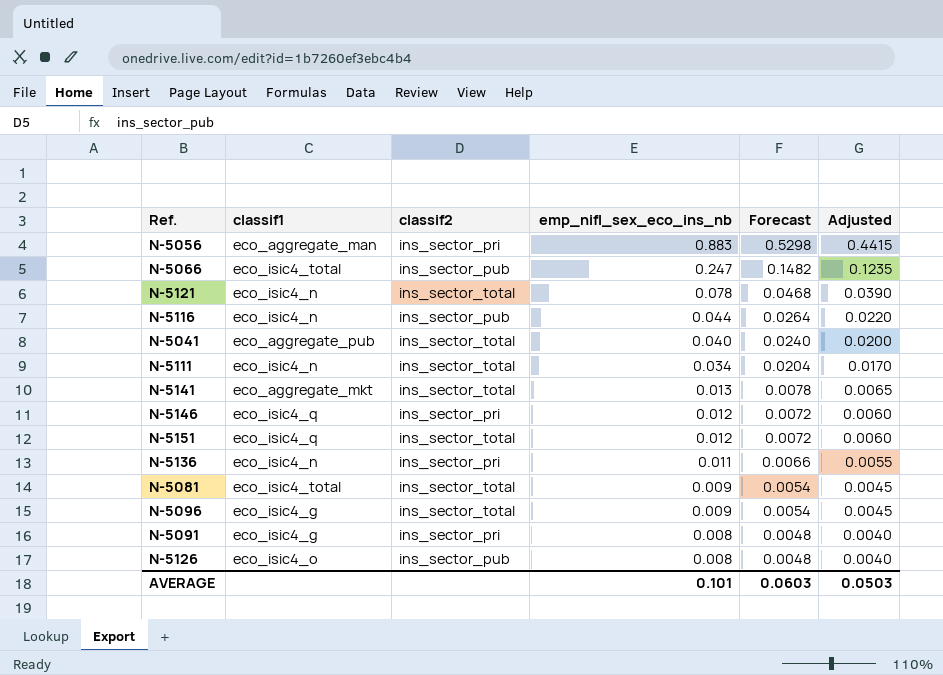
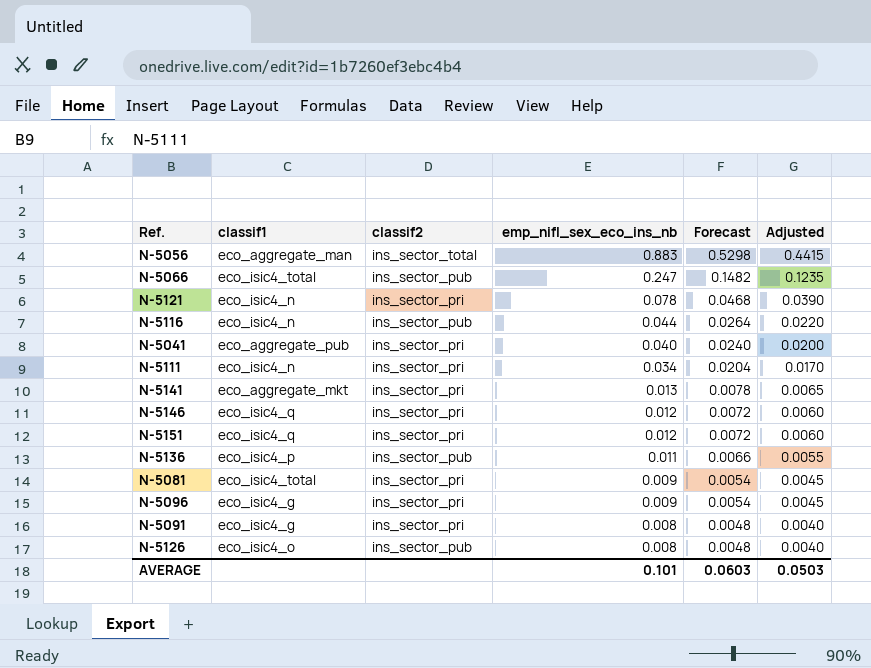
N-5056 | classif2: ins_sector_pri -> ins_sector_total
N-5121 | classif2: ins_sector_total -> ins_sector_pri
N-5041 | classif2: ins_sector_total -> ins_sector_pri
N-5111 | classif2: ins_sector_total -> ins_sector_pri
N-5141 | classif2: ins_sector_total -> ins_sector_pri
N-5151 | classif2: ins_sector_total -> ins_sector_pri
N-5136 | classif1: eco_isic4_n -> eco_isic4_p
N-5136 | classif2: ins_sector_pri -> ins_sector_pub
N-5081 | classif2: ins_sector_total -> ins_sector_pri
N-5096 | classif2: ins_sector_total -> ins_sector_pri

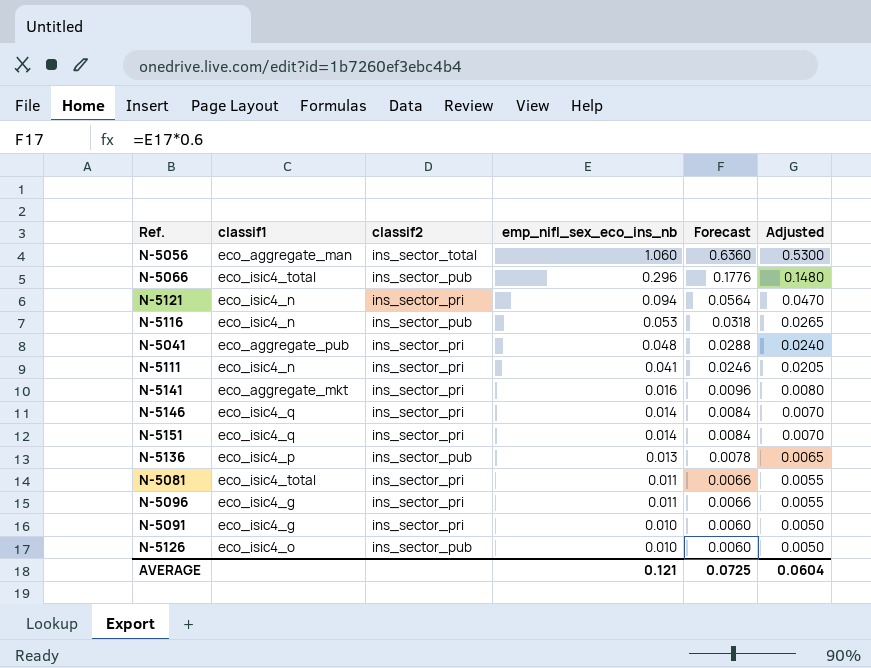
N-5056 | emp_nifl_sex_eco_ins_nb: 0.883 -> 1.060
N-5056 | Forecast: 0.5298 -> 0.6360
N-5056 | Adjusted: 0.4415 -> 0.5300
N-5066 | emp_nifl_sex_eco_ins_nb: 0.247 -> 0.296
N-5066 | Forecast: 0.1482 -> 0.1776
N-5066 | Adjusted: 0.1235 -> 0.1480
N-5121 | emp_nifl_sex_eco_ins_nb: 0.078 -> 0.094
N-5121 | Forecast: 0.0468 -> 0.0564
N-5121 | Adjusted: 0.0390 -> 0.0470
N-5116 | emp_nifl_sex_eco_ins_nb: 0.044 -> 0.053
N-5116 | Forecast: 0.0264 -> 0.0318
N-5116 | Adjusted: 0.0220 -> 0.0265
N-5041 | emp_nifl_sex_eco_ins_nb: 0.040 -> 0.048
N-5041 | Forecast: 0.0240 -> 0.0288
N-5041 | Adjusted: 0.0200 -> 0.0240
N-5111 | emp_nifl_sex_eco_ins_nb: 0.034 -> 0.041
N-5111 | Forecast: 0.0204 -> 0.0246
N-5111 | Adjusted: 0.0170 -> 0.0205
N-5141 | emp_nifl_sex_eco_ins_nb: 0.013 -> 0.016
N-5141 | Forecast: 0.0078 -> 0.0096
N-5141 | Adjusted: 0.0065 -> 0.0080
N-5146 | emp_nifl_sex_eco_ins_nb: 0.012 -> 0.014
N-5146 | Forecast: 0.0072 -> 0.0084
N-5146 | Adjusted: 0.0060 -> 0.0070
N-5151 | emp_nifl_sex_eco_ins_nb: 0.012 -> 0.014
N-5151 | Forecast: 0.0072 -> 0.0084
N-5151 | Adjusted: 0.0060 -> 0.0070
N-5136 | emp_nifl_sex_eco_ins_nb: 0.011 -> 0.013
N-5136 | Forecast: 0.0066 -> 0.0078
N-5136 | Adjusted: 0.0055 -> 0.0065
N-5081 | emp_nifl_sex_eco_ins_nb: 0.009 -> 0.011
N-5081 | Forecast: 0.0054 -> 0.0066
N-5081 | Adjusted: 0.0045 -> 0.0055
N-5096 | emp_nifl_sex_eco_ins_nb: 0.009 -> 0.011
N-5096 | Forecast: 0.0054 -> 0.0066
N-5096 | Adjusted: 0.0045 -> 0.0055
N-5091 | emp_nifl_sex_eco_ins_nb: 0.008 -> 0.010
N-5091 | Forecast: 0.0048 -> 0.0060
N-5091 | Adjusted: 0.0040 -> 0.0050
N-5126 | emp_nifl_sex_eco_ins_nb: 0.008 -> 0.010
N-5126 | Forecast: 0.0048 -> 0.0060
N-5126 | Adjusted: 0.0040 -> 0.0050
AVERAGE | emp_nifl_sex_eco_ins_nb: 0.101 -> 0.121
AVERAGE | Forecast: 0.0603 -> 0.0725
AVERAGE | Adjusted: 0.0503 -> 0.0604

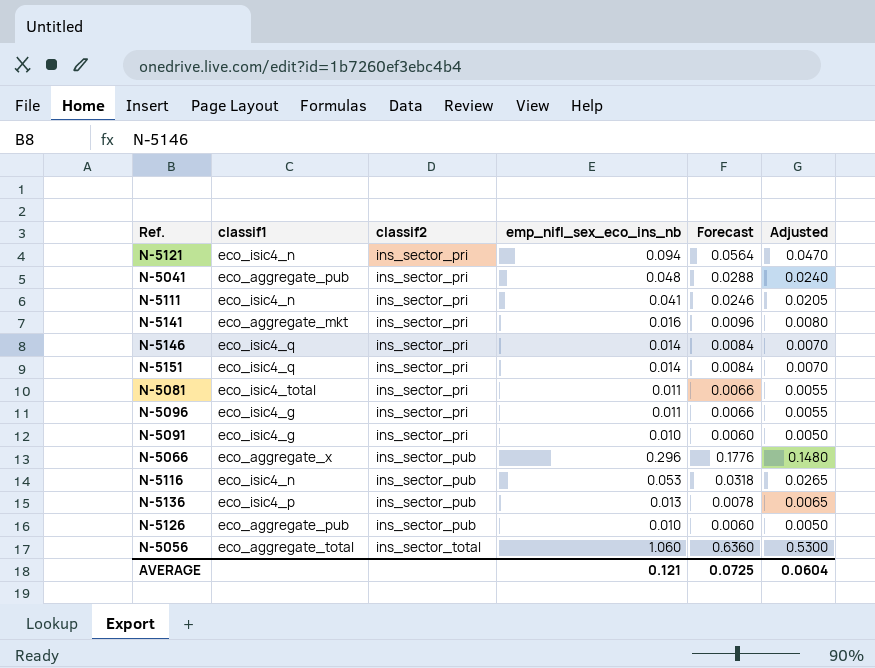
row order: emp_nifl_sex_eco_ins_nb descending -> classif2 ascending
N-5066 | classif1: eco_isic4_total -> eco_aggregate_x
N-5126 | classif1: eco_isic4_o -> eco_aggregate_pub
N-5056 | classif1: eco_aggregate_man -> eco_aggregate_total

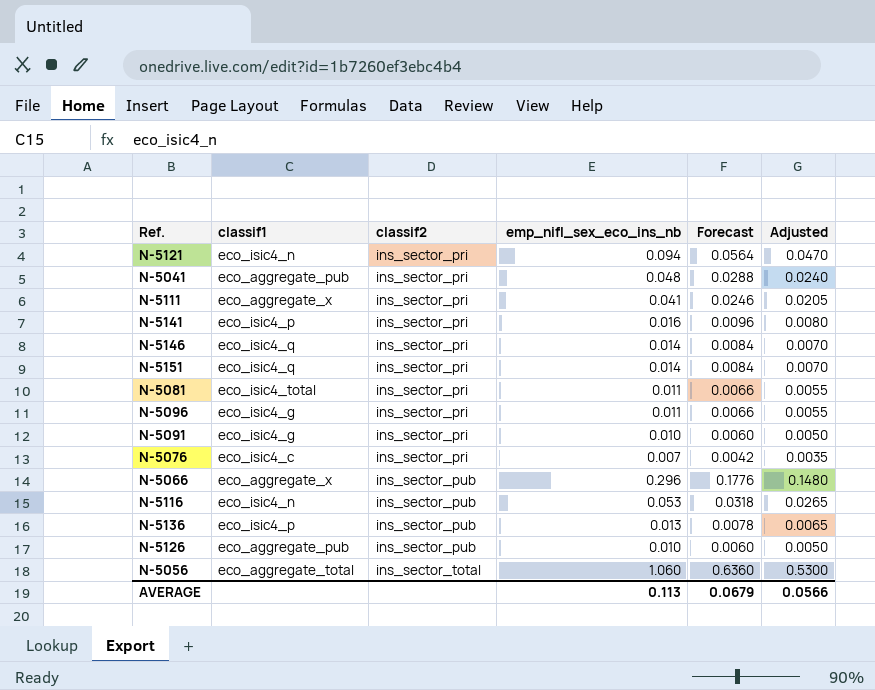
N-5111 | classif1: eco_isic4_n -> eco_aggregate_x
N-5141 | classif1: eco_aggregate_mkt -> eco_isic4_p
row N-5076: none -> eco_isic4_c | ins_sector_pri | 0.007 | 0.0042 | 0.0035
AVERAGE | emp_nifl_sex_eco_ins_nb: 0.121 -> 0.113
AVERAGE | Forecast: 0.0725 -> 0.0679
AVERAGE | Adjusted: 0.0604 -> 0.0566

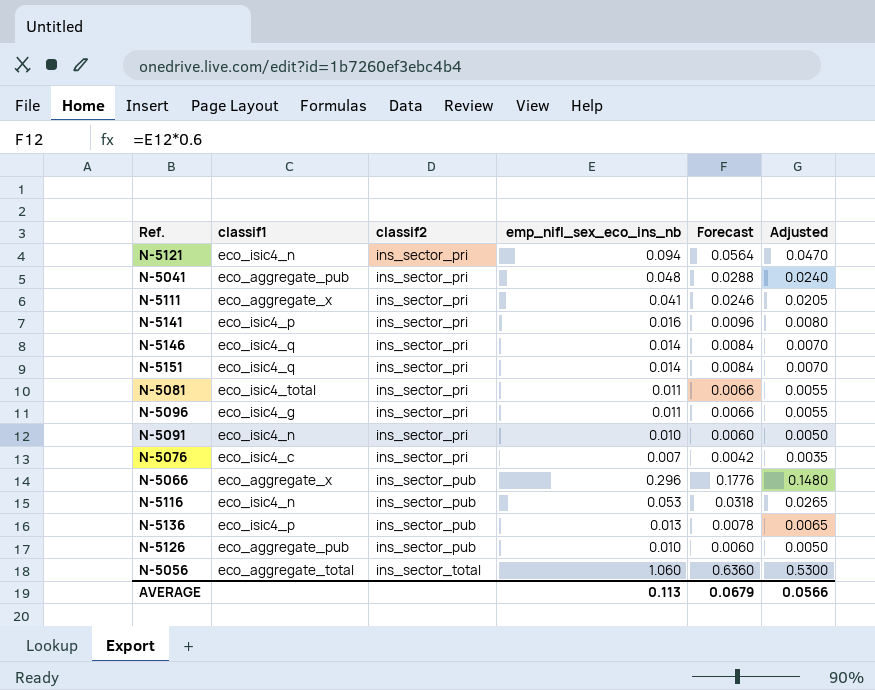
N-5091 | classif1: eco_isic4_g -> eco_isic4_n

